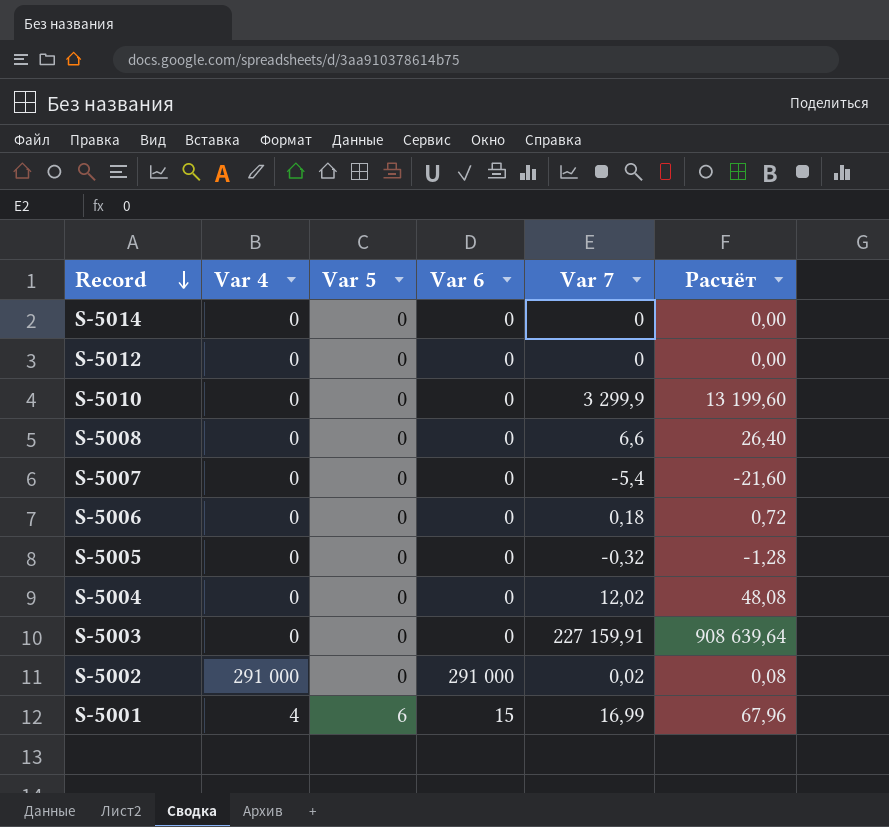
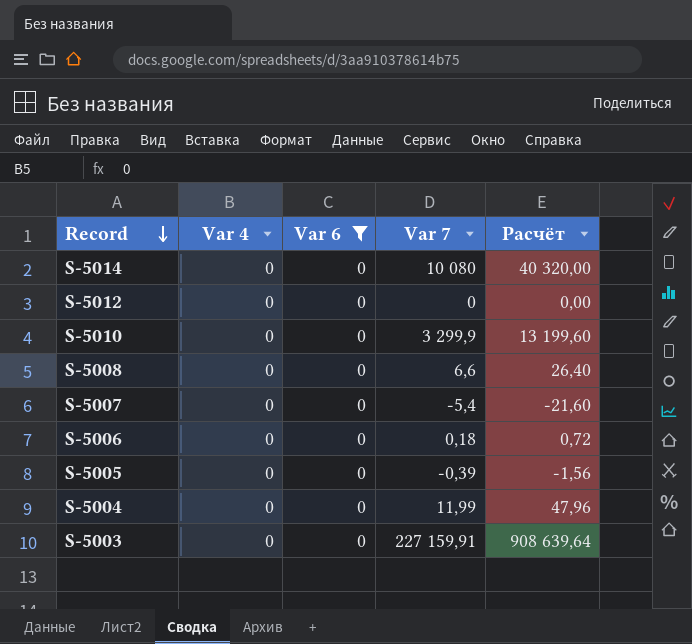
filter: none -> Var 6 = 0
column Var 5 | position: 3 -> none
S-5014 | Var 7: 0 -> 10 080
S-5014 | Расчёт: 0,00 -> 40 320,00
S-5005 | Var 7: -0,32 -> -0,39
S-5005 | Расчёт: -1,28 -> -1,56
S-5004 | Var 7: 12,02 -> 11,99
S-5004 | Расчёт: 48,08 -> 47,96

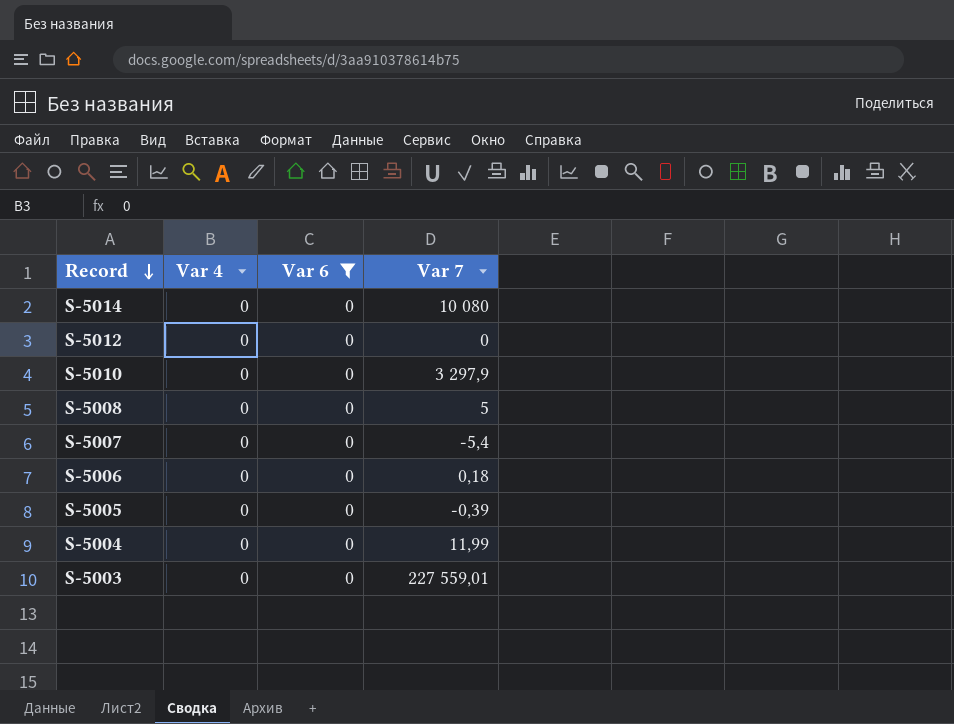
column Расчёт | formula: [Var 7] * 4 -> none
S-5010 | Var 7: 3 299,9 -> 3 297,9
S-5008 | Var 7: 6,6 -> 5
S-5003 | Var 7: 227 159,91 -> 227 559,01

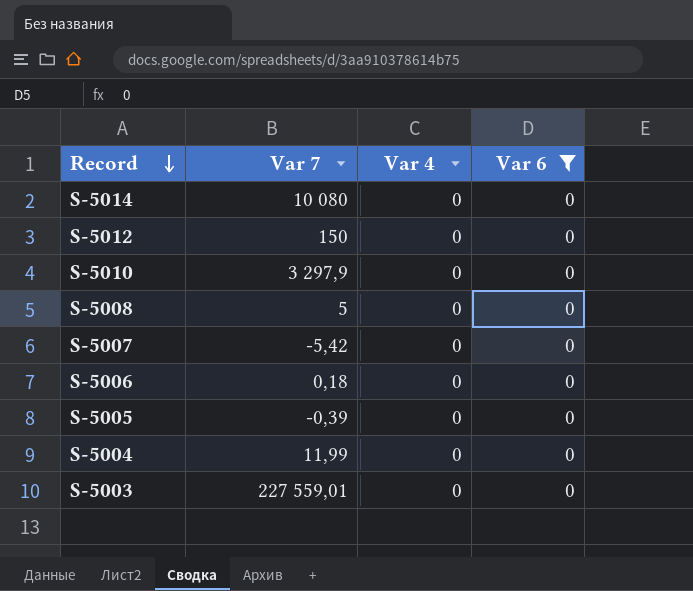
column Var 7 | position: 4 -> 2
S-5012 | Var 7: 0 -> 150
S-5007 | Var 7: -5,4 -> -5,42

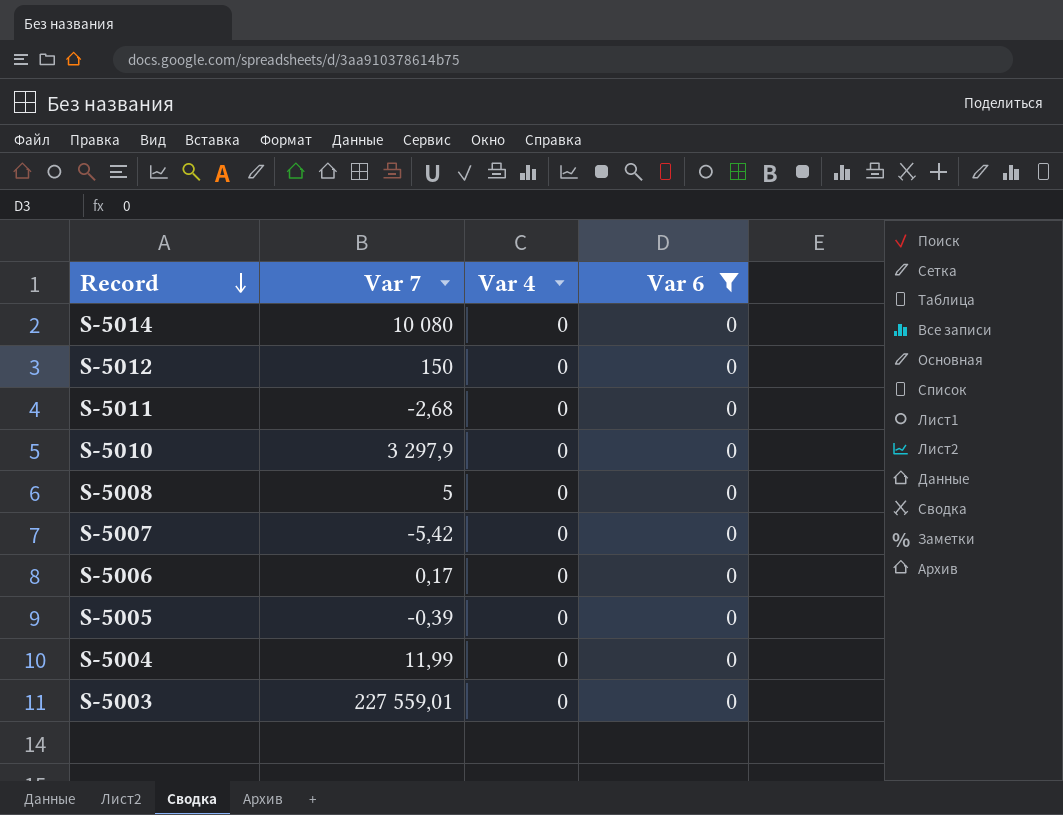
row S-5011: none -> -2,68 | 0 | 0
S-5006 | Var 7: 0,18 -> 0,17

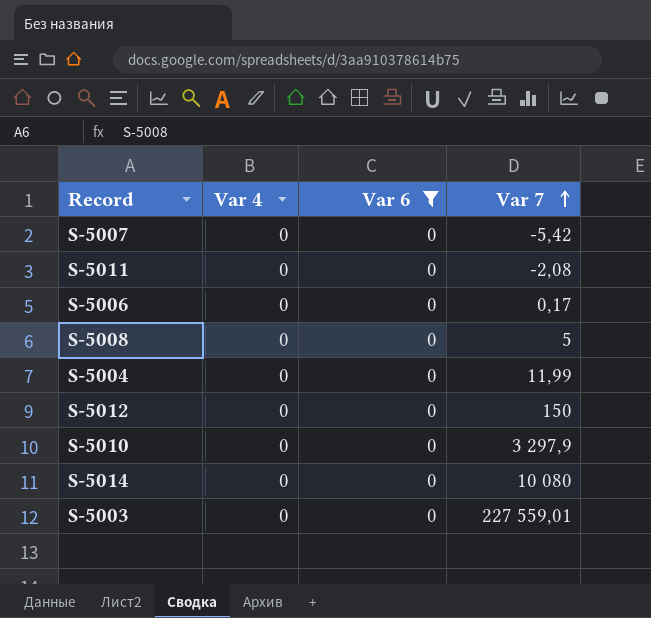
row order: Record descending -> Var 7 ascending
column Var 7 | position: 2 -> 4
row S-5005: -0,39 | 0 | 0 -> none
S-5011 | Var 7: -2,68 -> -2,08

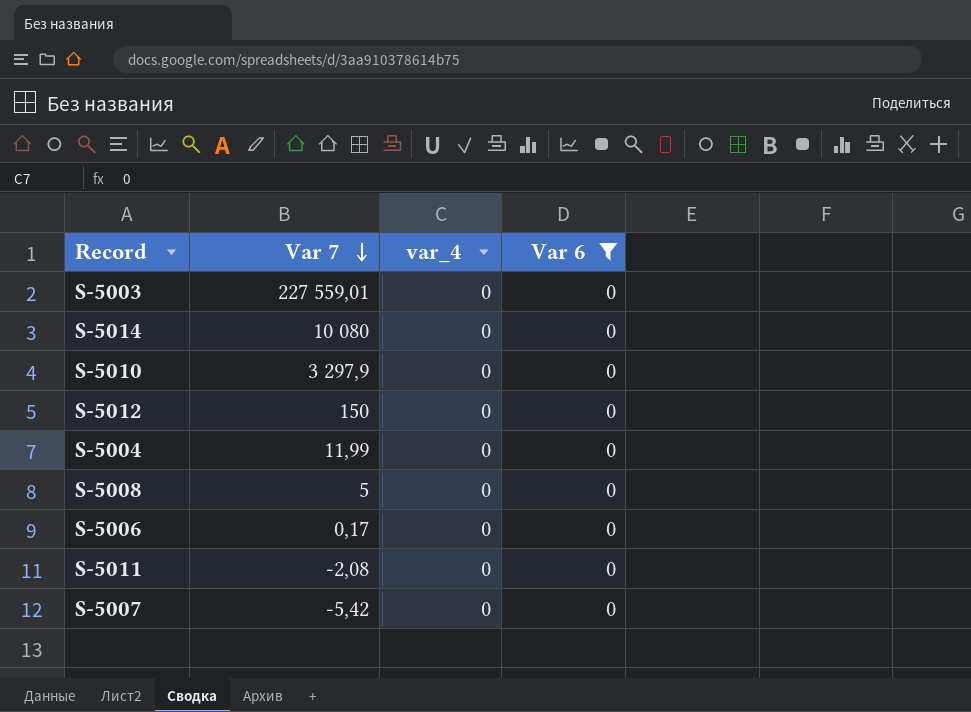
row order: Var 7 ascending -> Var 7 descending
column Var 7 | position: 4 -> 2
column name: Var 4 -> var_4

